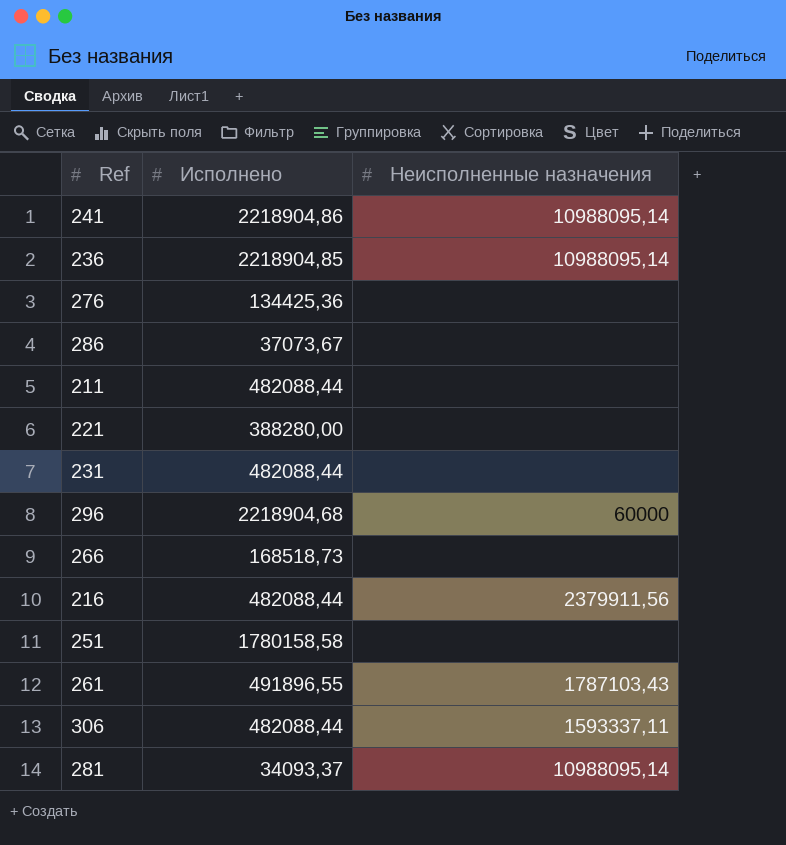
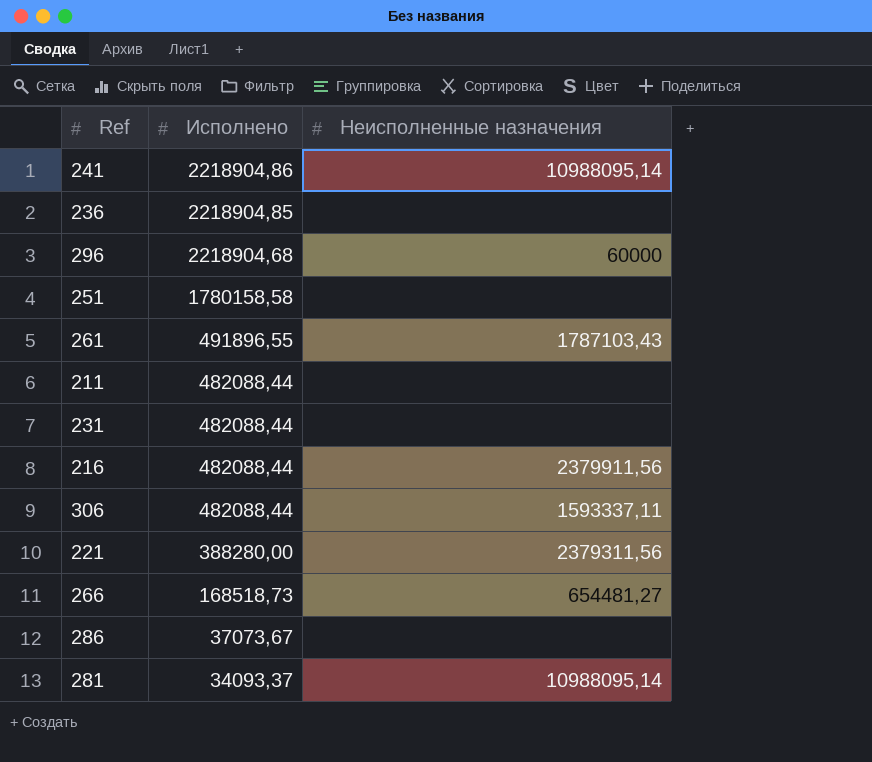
row order: none -> Исполнено descending
row 276: 134425,36 | none -> none
236 | Неисполненные назначения: 10988095,14 -> none
221 | Неисполненные назначения: none -> 2379311,56
266 | Неисполненные назначения: none -> 654481,27

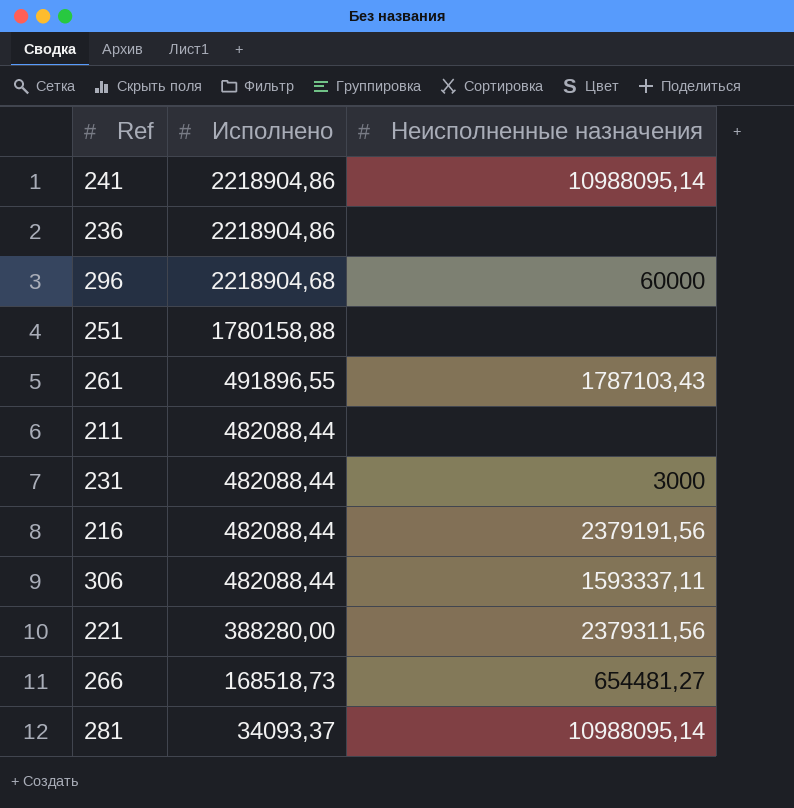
row 286: 37073,67 | none -> none
236 | Исполнено: 2218904,85 -> 2218904,86
251 | Исполнено: 1780158,58 -> 1780158,88
231 | Неисполненные назначения: none -> 3000
216 | Неисполненные назначения: 2379911,56 -> 2379191,56

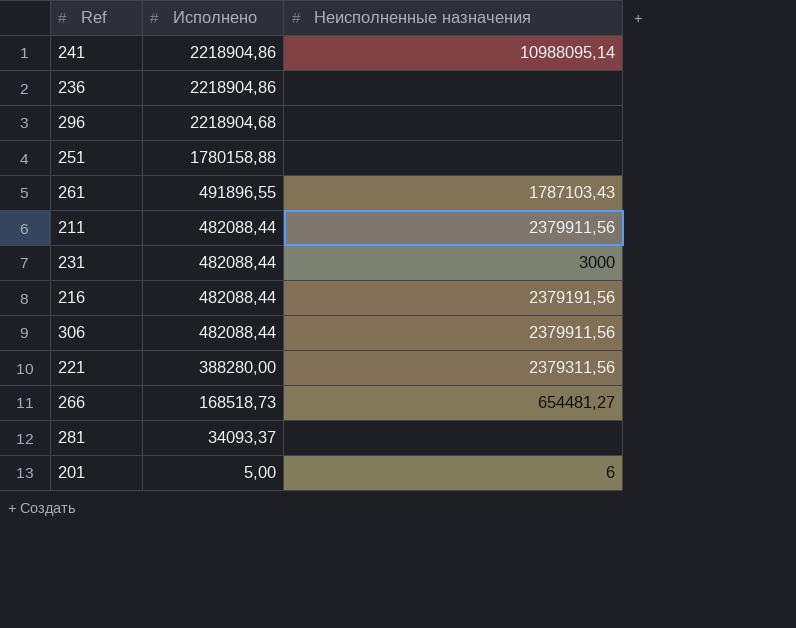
296 | Неисполненные назначения: 60000 -> none
211 | Неисполненные назначения: none -> 2379911,56
306 | Неисполненные назначения: 1593337,11 -> 2379911,56
281 | Неисполненные назначения: 10988095,14 -> none
row 201: none -> 5,00 | 6

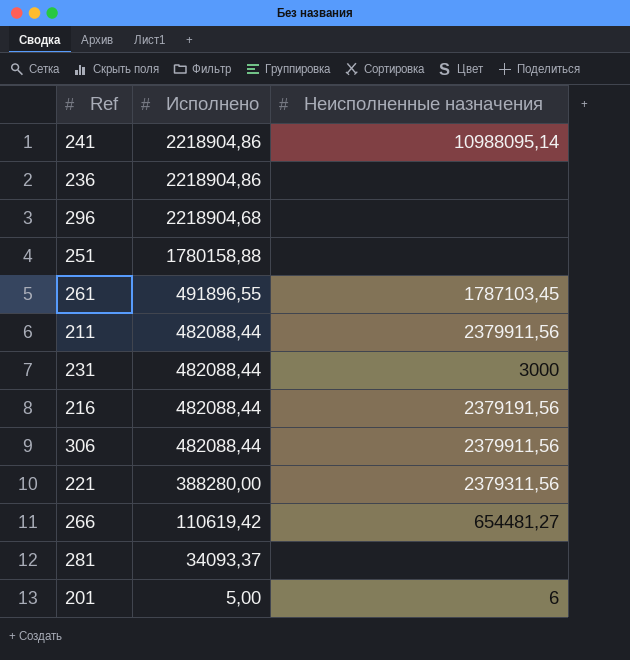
261 | Неисполненные назначения: 1787103,43 -> 1787103,45
266 | Исполнено: 168518,73 -> 110619,42

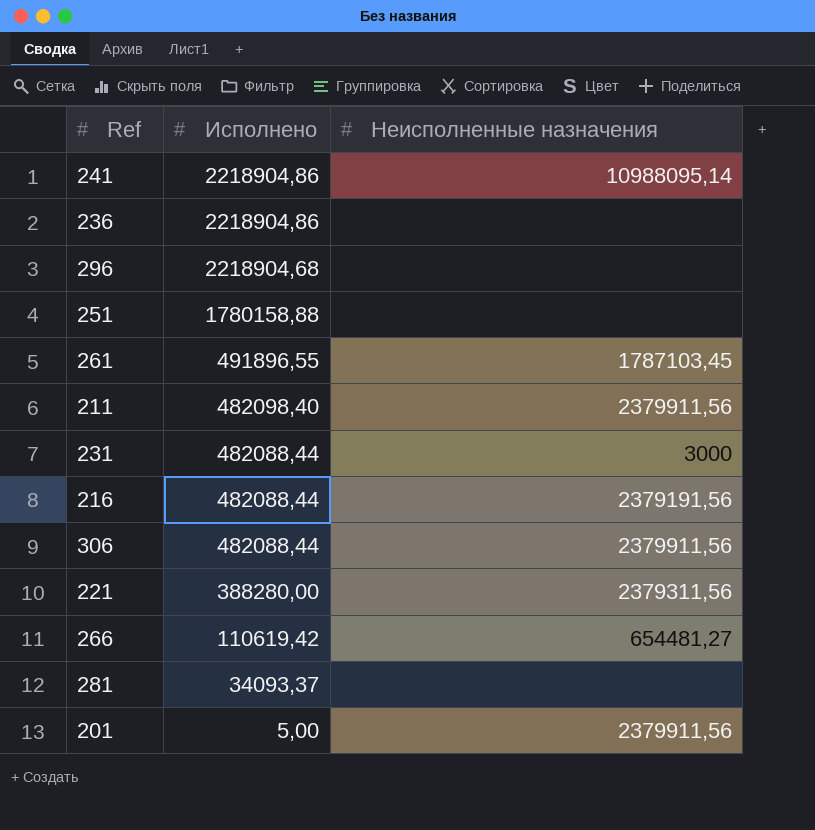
211 | Исполнено: 482088,44 -> 482098,40
201 | Неисполненные назначения: 6 -> 2379911,56

